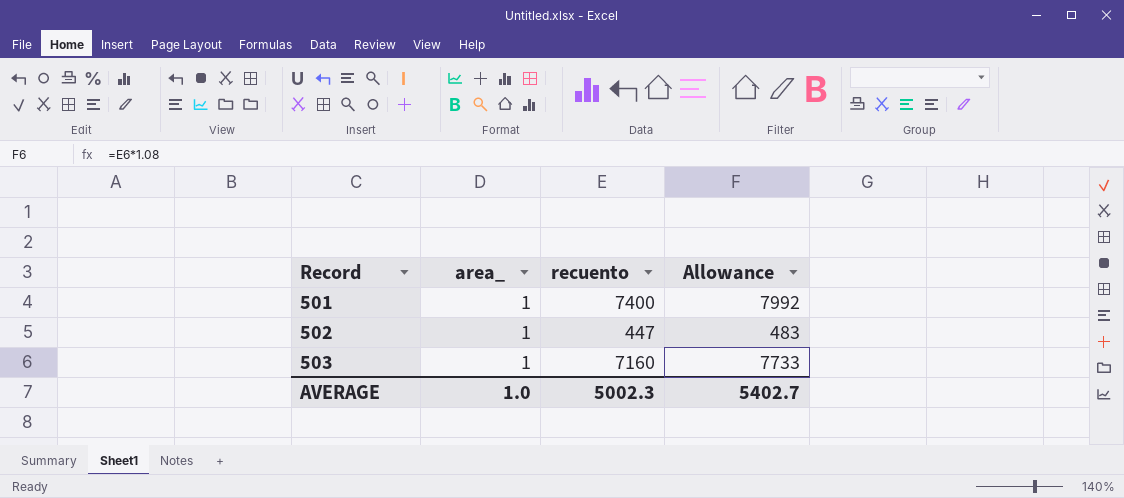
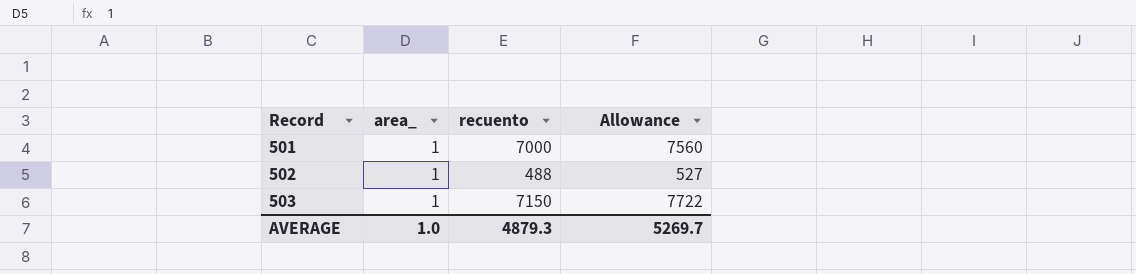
501 | recuento: 7400 -> 7000
501 | Allowance: 7992 -> 7560
502 | recuento: 447 -> 488
502 | Allowance: 483 -> 527
503 | recuento: 7160 -> 7150
503 | Allowance: 7733 -> 7722
AVERAGE | recuento: 5002.3 -> 4879.3
AVERAGE | Allowance: 5402.7 -> 5269.7

